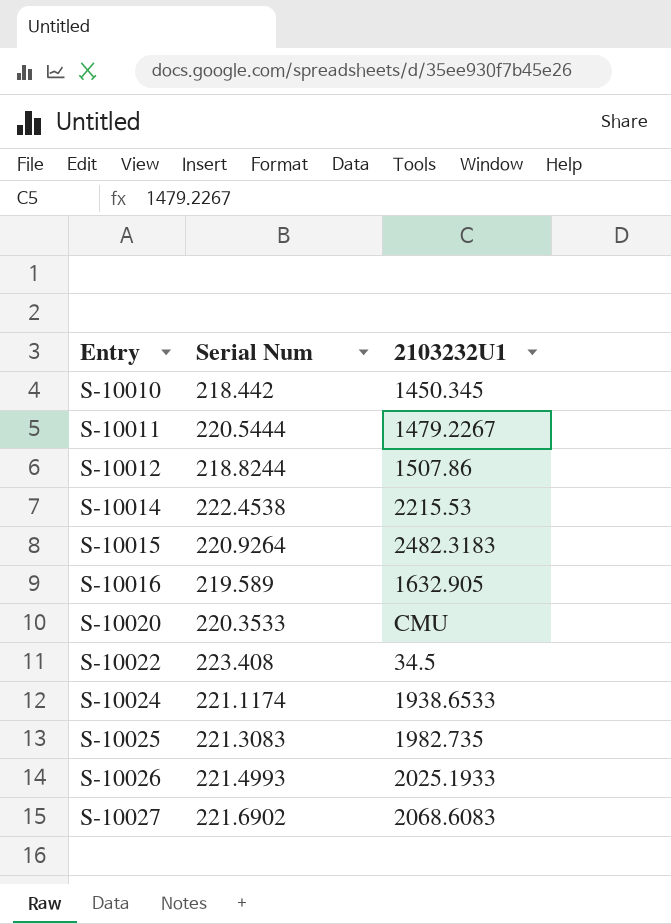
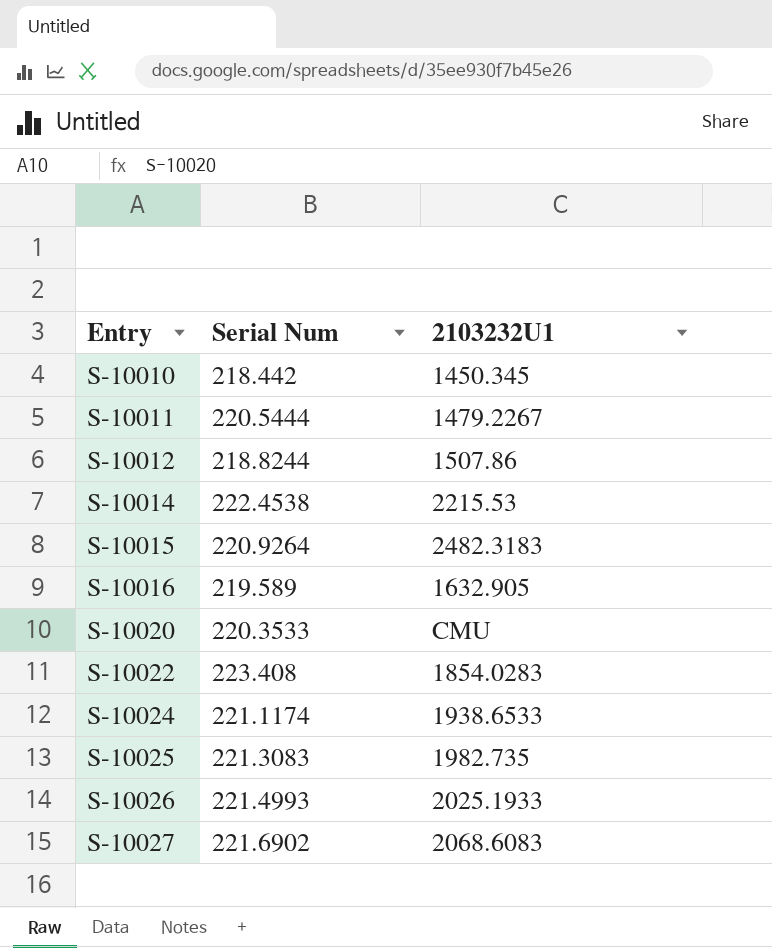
S-10022 | 2103232U1: 34.5 -> 1854.0283

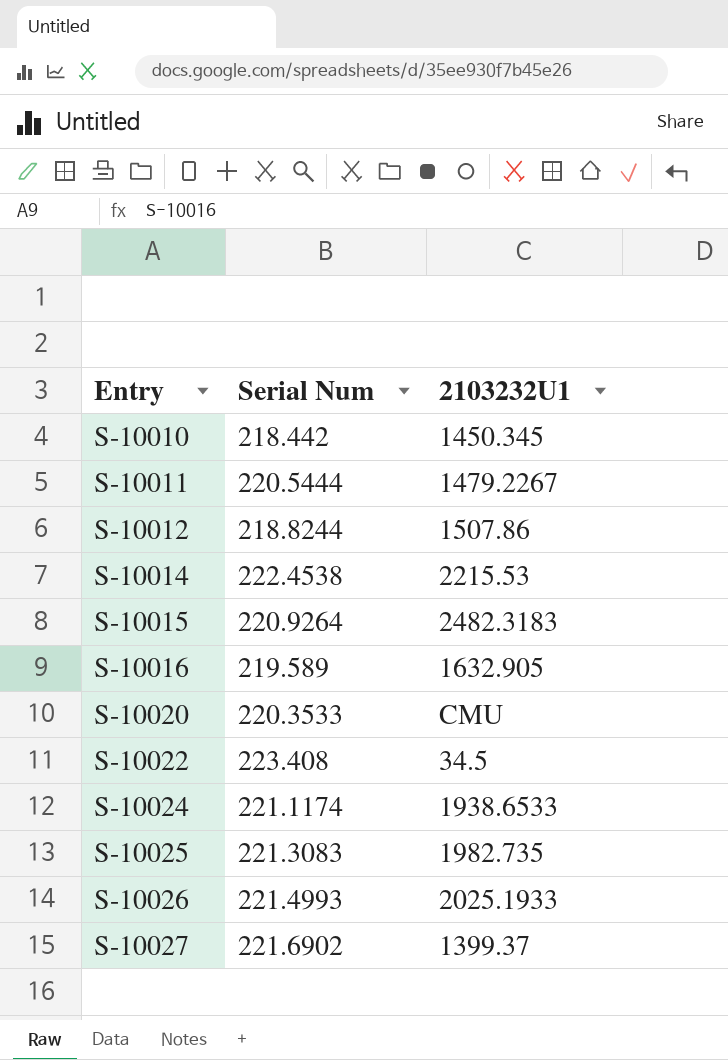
S-10022 | 2103232U1: 1854.0283 -> 34.5
S-10027 | 2103232U1: 2068.6083 -> 1399.37

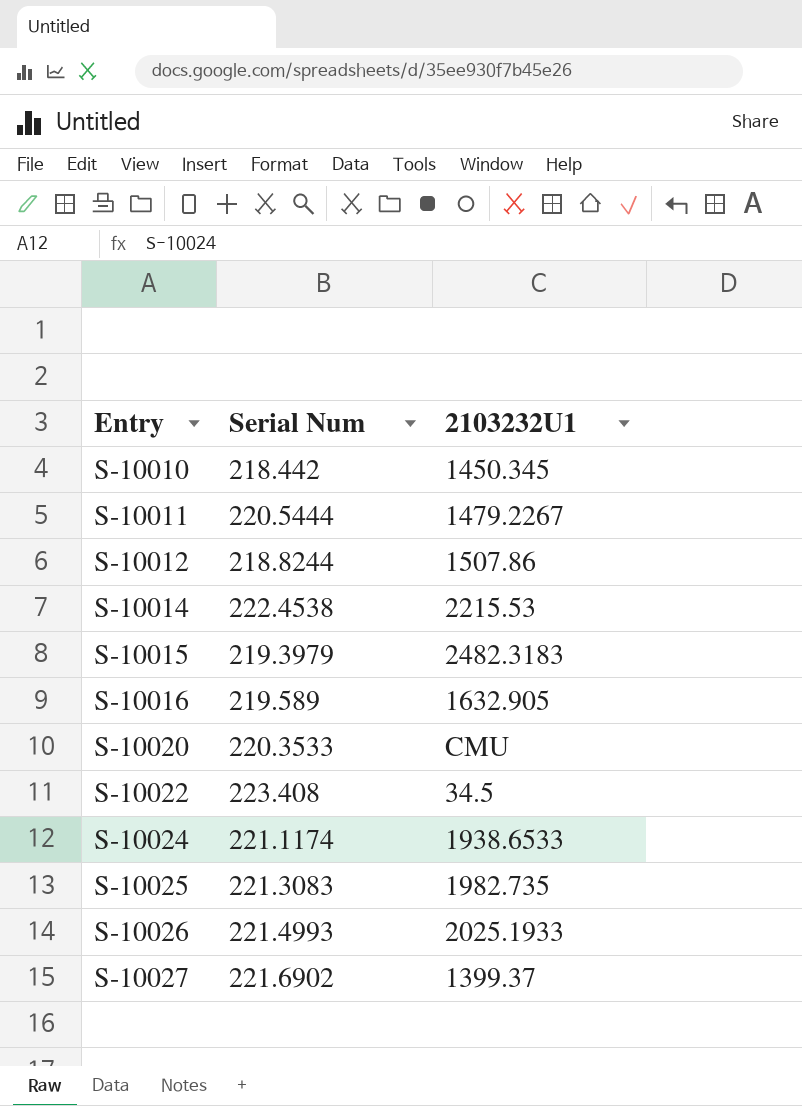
S-10015 | Serial Num: 220.9264 -> 219.3979

